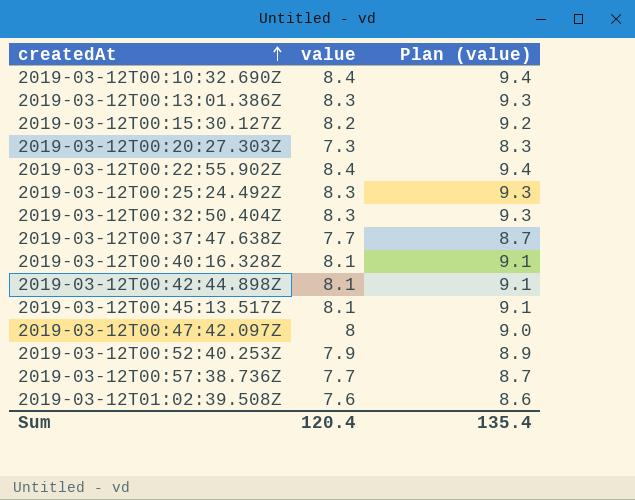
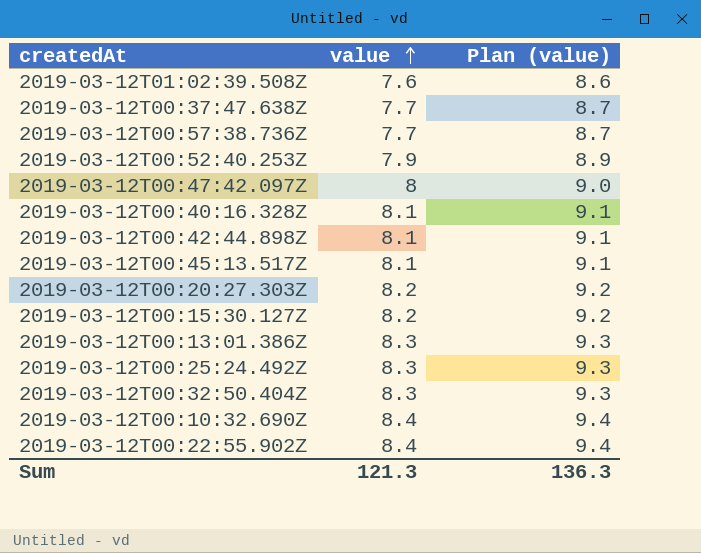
row order: createdAt ascending -> value ascending
2019-03-12T00:20:27.303Z | value: 7.3 -> 8.2
2019-03-12T00:20:27.303Z | Plan (value): 8.3 -> 9.2
Sum | value: 120.4 -> 121.3
Sum | Plan (value): 135.4 -> 136.3

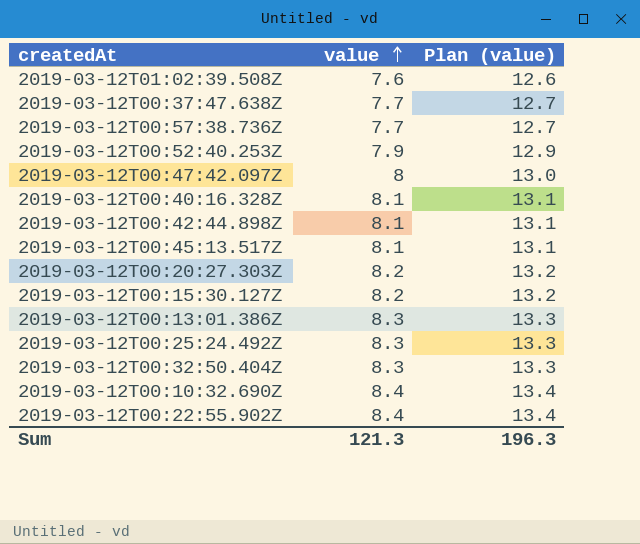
column Plan (value) | formula: [value] + 1 -> [value] + 5
Sum | Plan (value): 136.3 -> 196.3

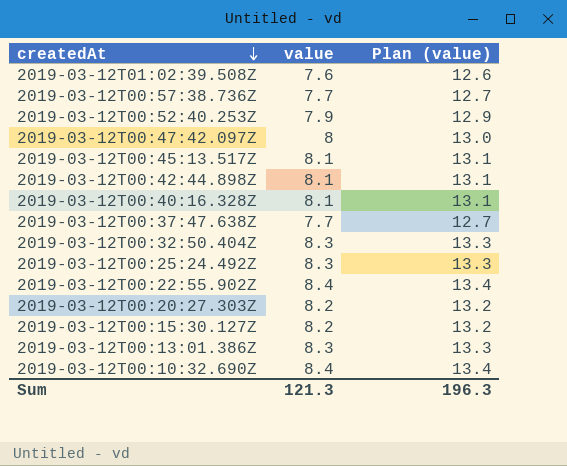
row order: value ascending -> createdAt descending

